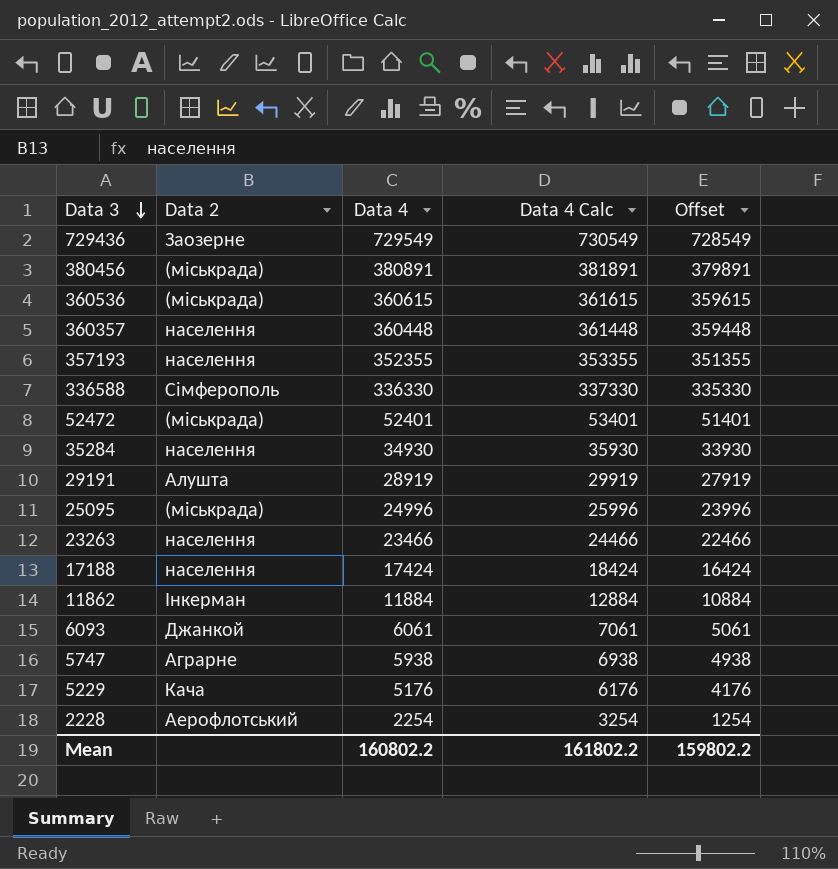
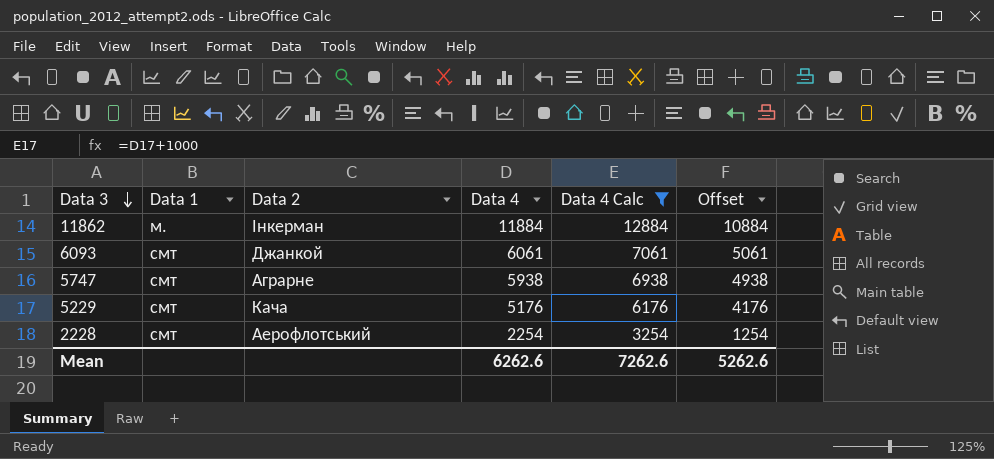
filter: none -> Data 4 Calc <= 12884
column Data 1 | position: none -> 2
Mean | Data 4: 160802.2 -> 6262.6
Mean | Data 4 Calc: 161802.2 -> 7262.6
Mean | Offset: 159802.2 -> 5262.6

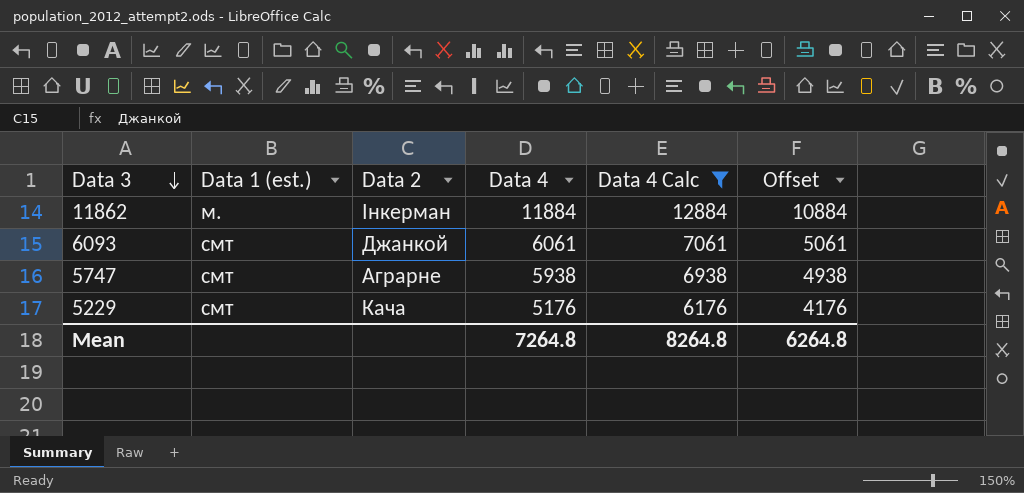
column name: Data 1 -> Data 1 (est.)
row 2228: смт | Аерофлотський | 2254 | 3254 | 1254 -> none
Mean | Data 4: 6262.6 -> 7264.8
Mean | Data 4 Calc: 7262.6 -> 8264.8
Mean | Offset: 5262.6 -> 6264.8

